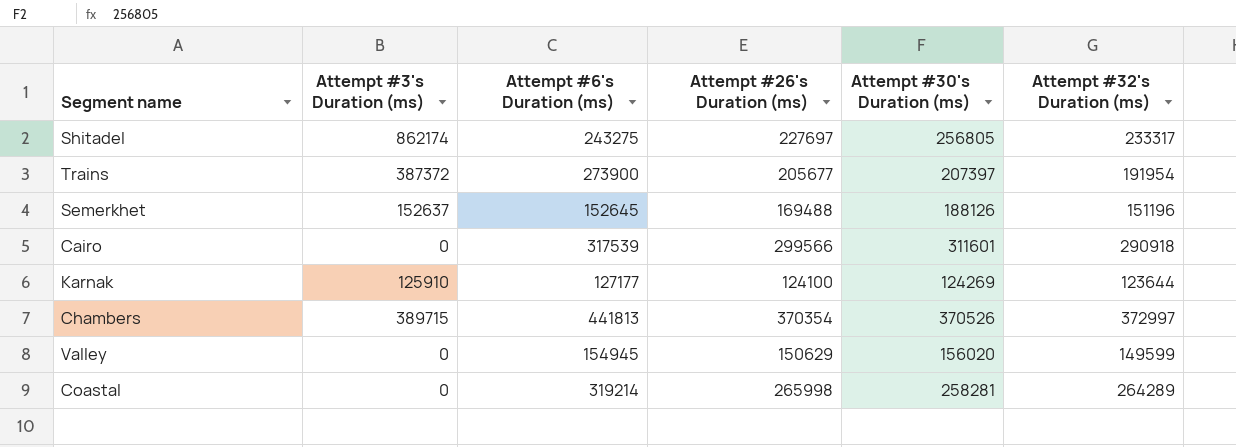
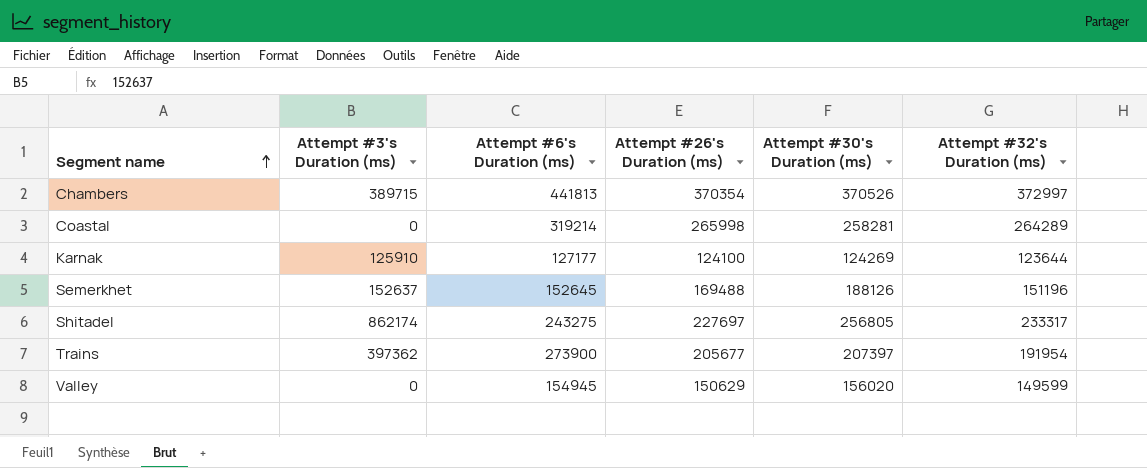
row order: none -> Segment name ascending
row Cairo: 0 | 317539 | 299566 | 311601 | 290918 -> none
Trains | Attempt #3's Duration (ms): 387372 -> 397362

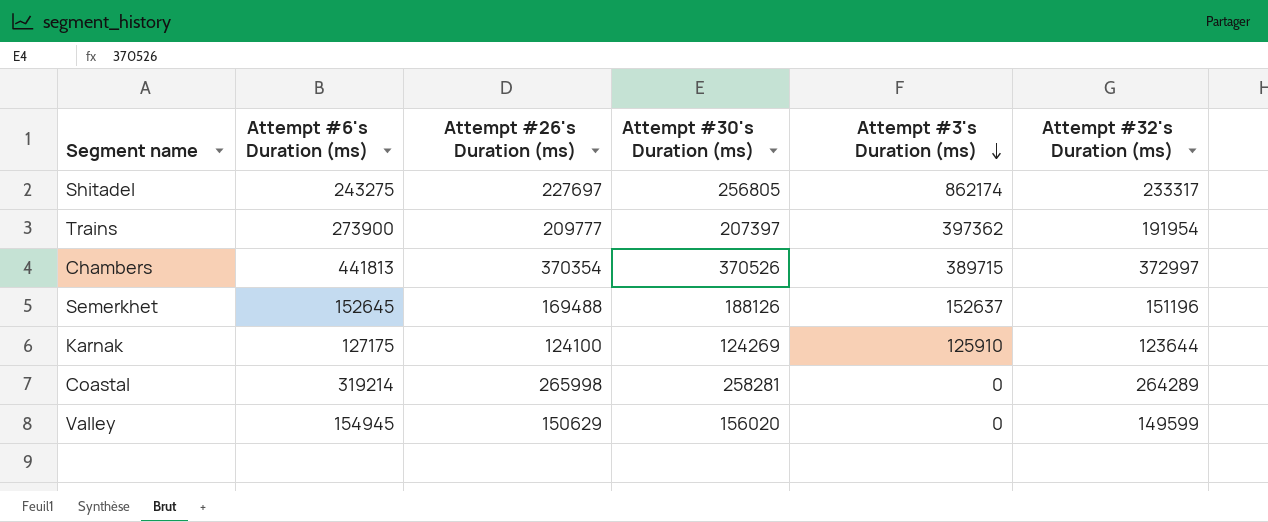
row order: Segment name ascending -> Attempt #3's Duration (ms) descending
column Attempt #3's Duration (ms) | position: 2 -> 5
Trains | Attempt #26's Duration (ms): 205677 -> 209777
Karnak | Attempt #6's Duration (ms): 127177 -> 127175

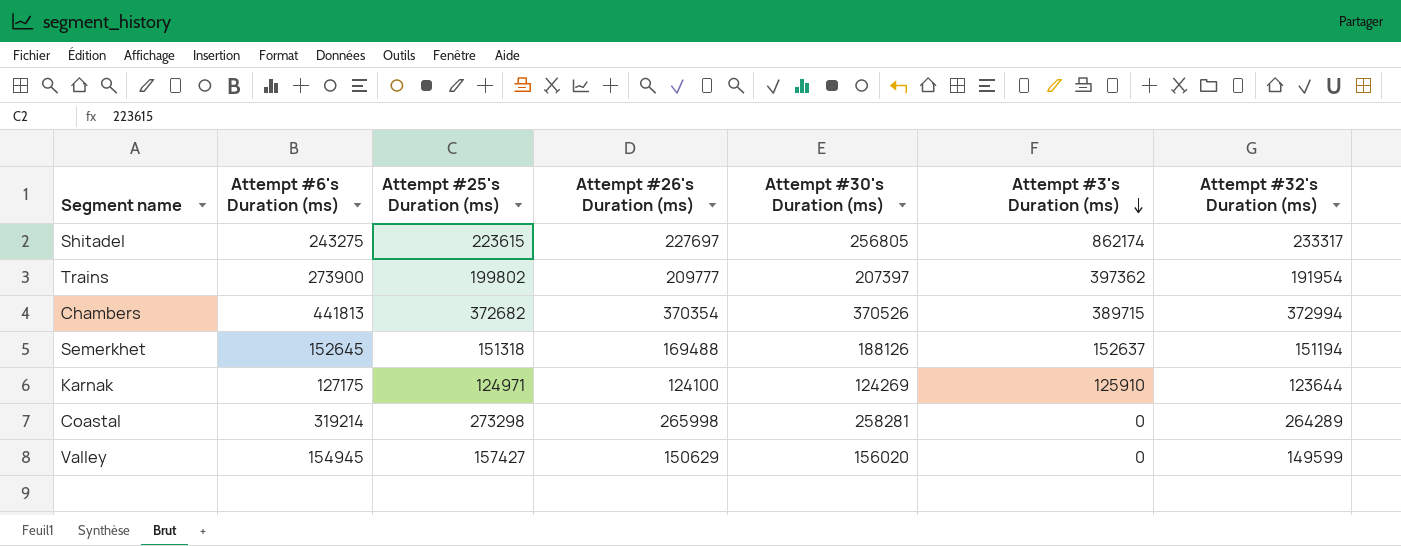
column Attempt #25's Duration (ms) | position: none -> 3
Chambers | Attempt #32's Duration (ms): 372997 -> 372994
Semerkhet | Attempt #32's Duration (ms): 151196 -> 151194

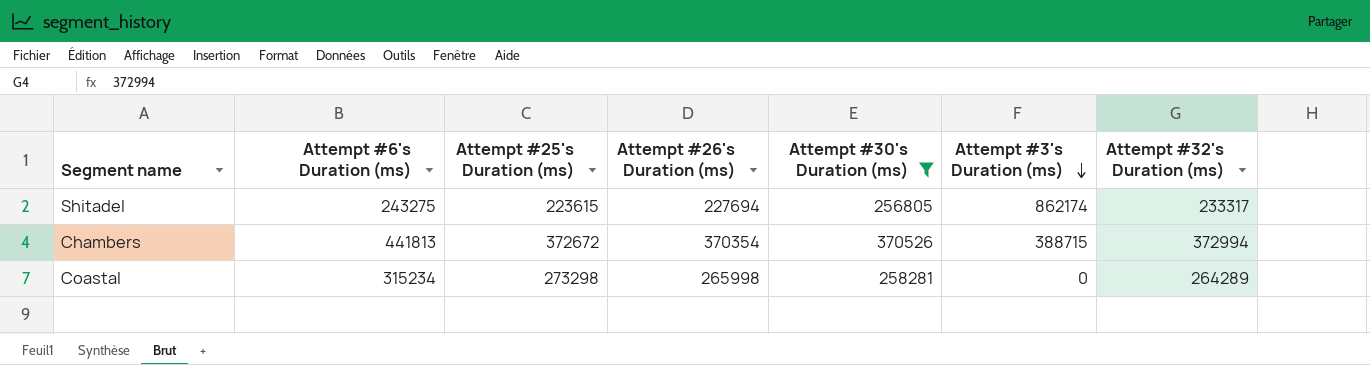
filter: none -> Attempt #30's Duration (ms) >= 256805
Shitadel | Attempt #26's Duration (ms): 227697 -> 227694
Chambers | Attempt #25's Duration (ms): 372682 -> 372672
Chambers | Attempt #3's Duration (ms): 389715 -> 388715
Coastal | Attempt #6's Duration (ms): 319214 -> 315234

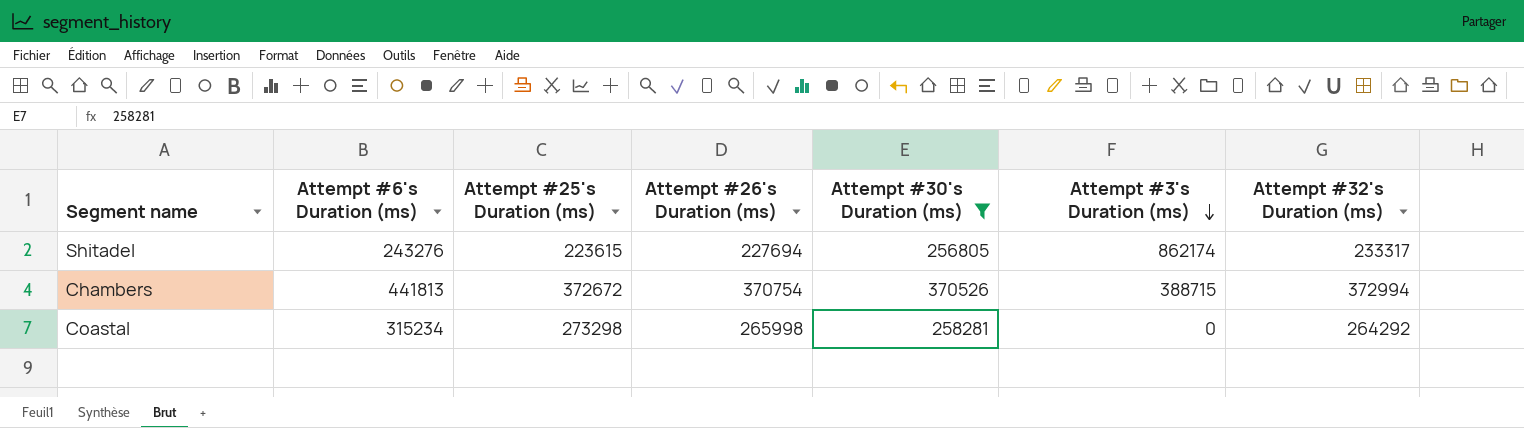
Shitadel | Attempt #6's Duration (ms): 243275 -> 243276
Chambers | Attempt #26's Duration (ms): 370354 -> 370754
Coastal | Attempt #32's Duration (ms): 264289 -> 264292

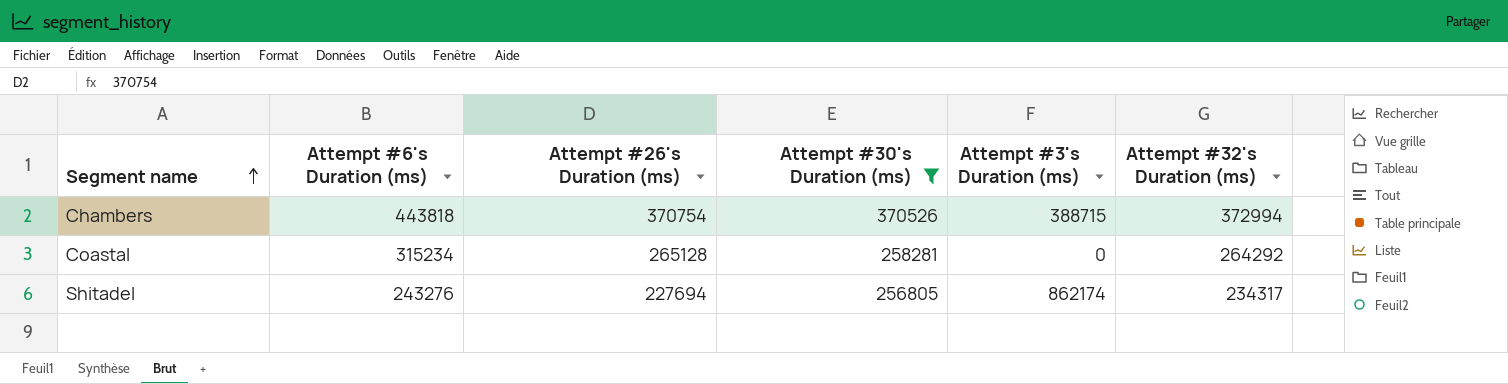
row order: Attempt #3's Duration (ms) descending -> Segment name ascending
column Attempt #25's Duration (ms) | position: 3 -> none
Chambers | Attempt #6's Duration (ms): 441813 -> 443818
Coastal | Attempt #26's Duration (ms): 265998 -> 265128
Shitadel | Attempt #32's Duration (ms): 233317 -> 234317

